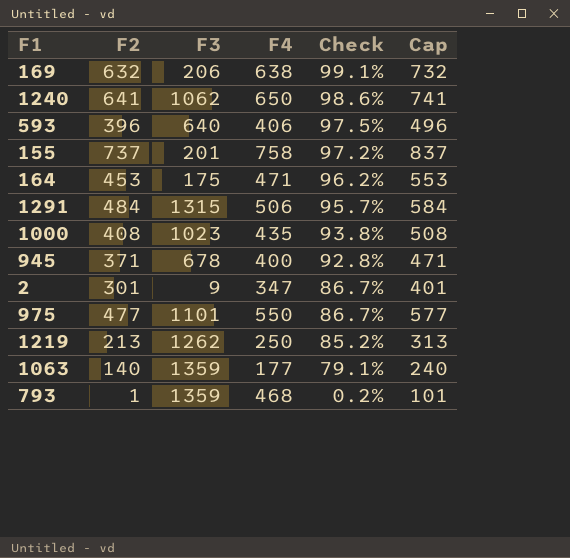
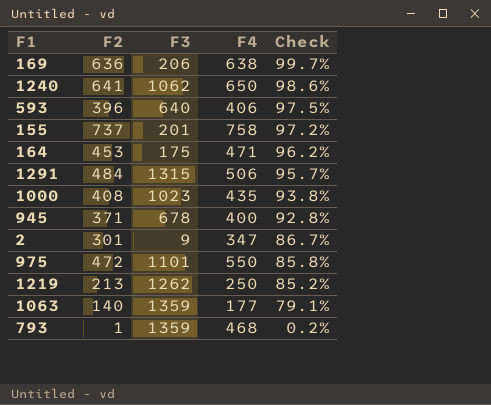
column Cap | formula: [F2] + 100 -> none
169 | F2: 632 -> 636
169 | Check: 99.1% -> 99.7%
975 | F2: 477 -> 472
975 | Check: 86.7% -> 85.8%

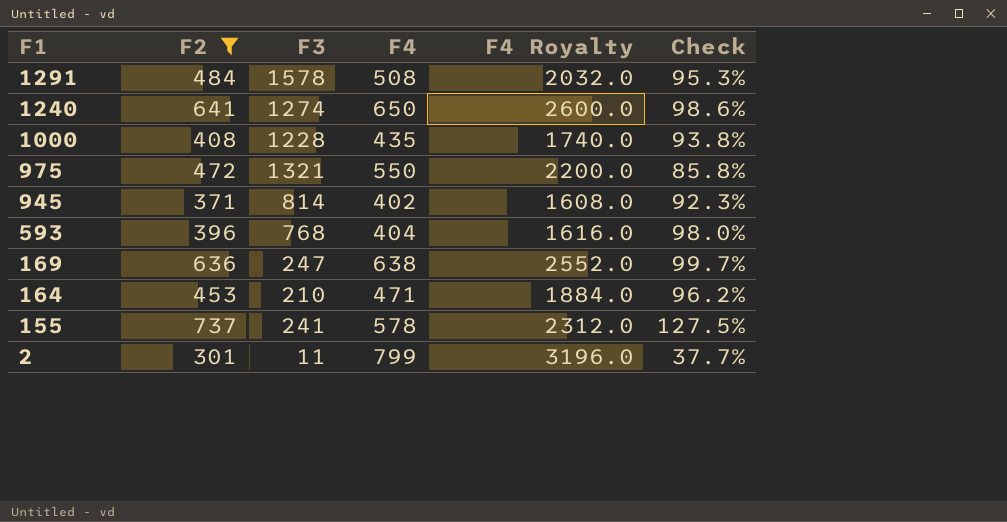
filter: none -> F2 >= 301
row order: Check descending -> F1 descending
column F4 Royalty | formula: none -> [F4] * 4
1291 | F3: 1315 -> 1578
1291 | F4: 506 -> 508
1291 | Check: 95.7% -> 95.3%
1240 | F3: 1062 -> 1274
1000 | F3: 1023 -> 1228
975 | F3: 1101 -> 1321
945 | F3: 678 -> 814
945 | F4: 400 -> 402
945 | Check: 92.8% -> 92.3%
593 | F3: 640 -> 768
593 | F4: 406 -> 404
593 | Check: 97.5% -> 98.0%
169 | F3: 206 -> 247
164 | F3: 175 -> 210
155 | F3: 201 -> 241
155 | F4: 758 -> 578
155 | Check: 97.2% -> 127.5%
2 | F3: 9 -> 11
2 | F4: 347 -> 799
2 | Check: 86.7% -> 37.7%

